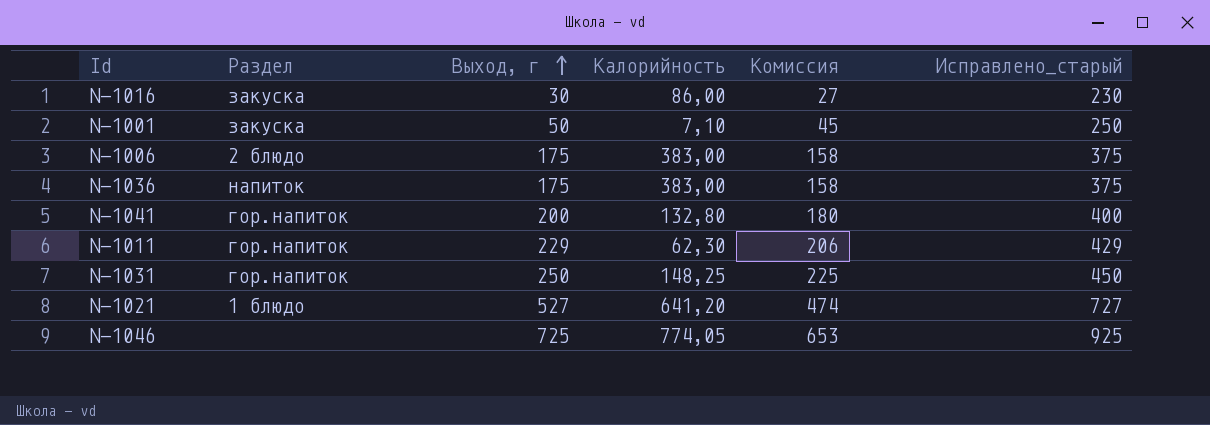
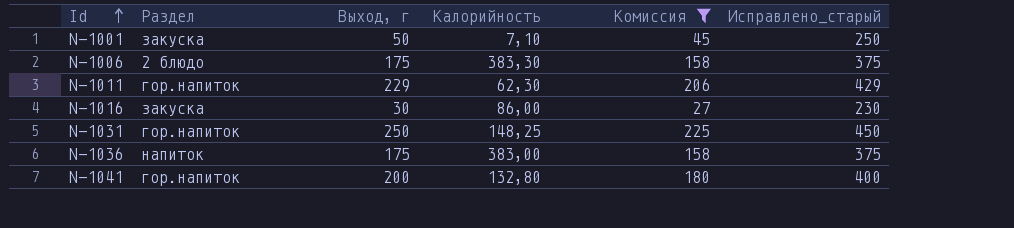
filter: none -> Комиссия <= 225
row order: Выход, г ascending -> Id ascending
N-1006 | Калорийность: 383,00 -> 383,30

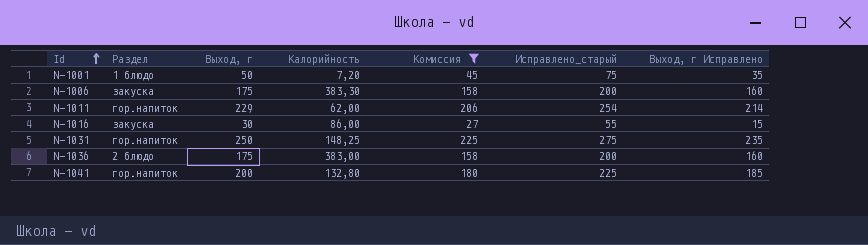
column Исправлено_старый | formula: [Выход, г] + 200 -> [Выход, г] + 25
column Выход, г Исправлено | formula: none -> [Выход, г] - 15
N-1001 | Раздел: закуска -> 1 блюдо
N-1001 | Калорийность: 7,10 -> 7,20
N-1006 | Раздел: 2 блюдо -> закуска
N-1011 | Калорийность: 62,30 -> 62,00
N-1036 | Раздел: напиток -> 2 блюдо

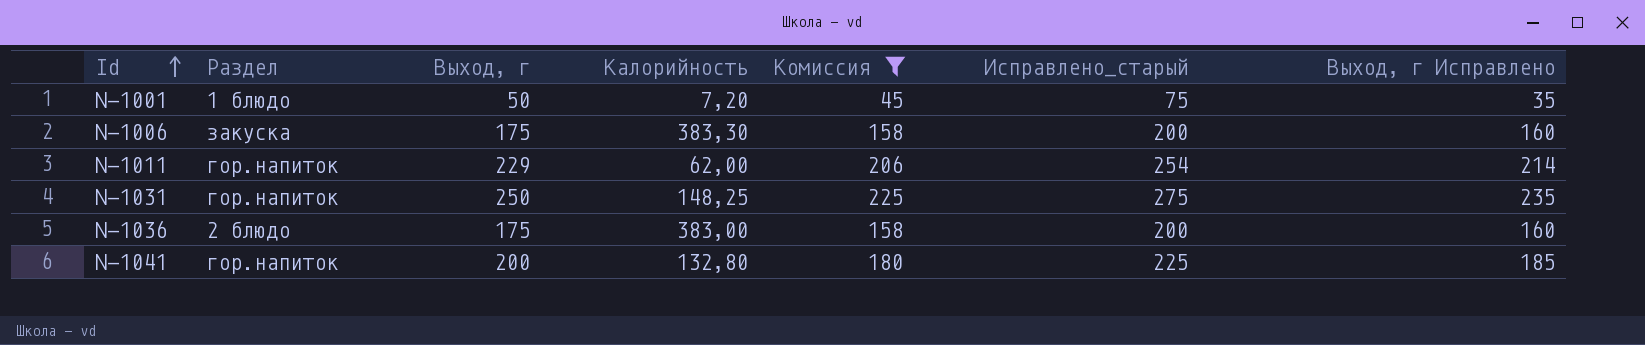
row N-1016: закуска | 30 | 86,00 | 27 | 55 | 15 -> none

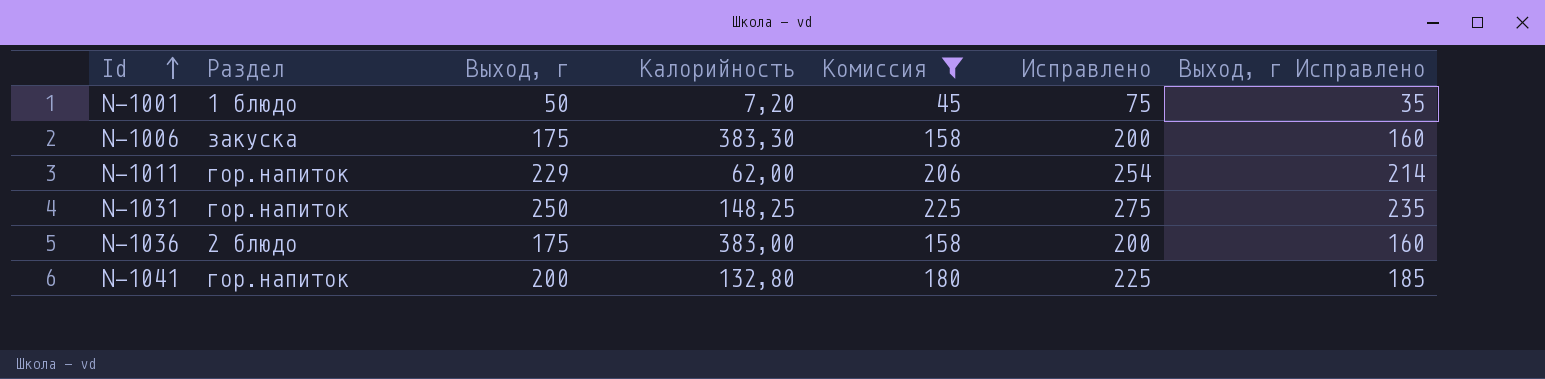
column name: Исправлено_старый -> Исправлено

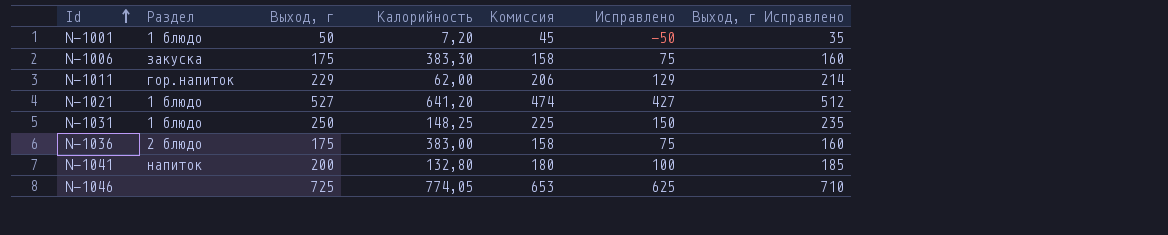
filter: Комиссия <= 225 -> none
column Исправлено | formula: [Выход, г] + 25 -> [Выход, г] - 100
N-1031 | Раздел: гор.напиток -> 1 блюдо
N-1041 | Раздел: гор.напиток -> напиток

